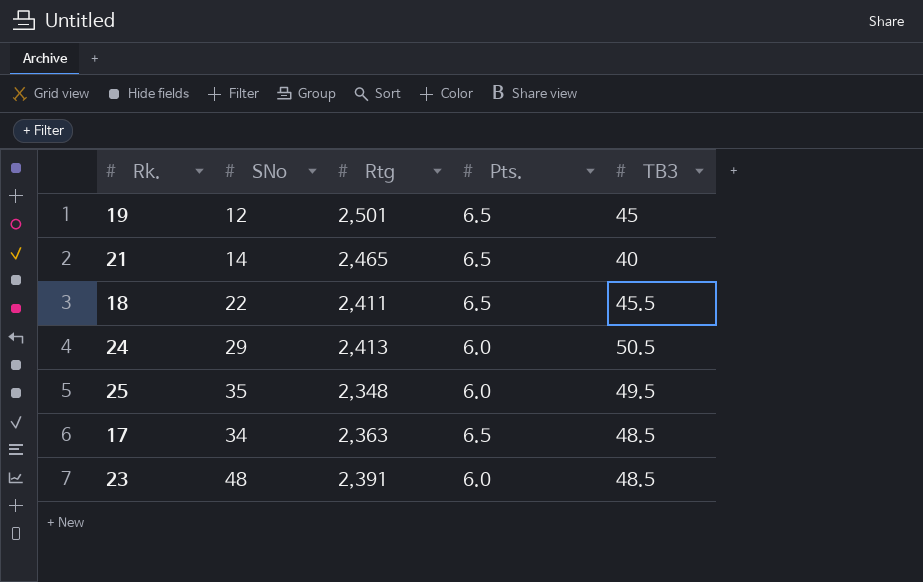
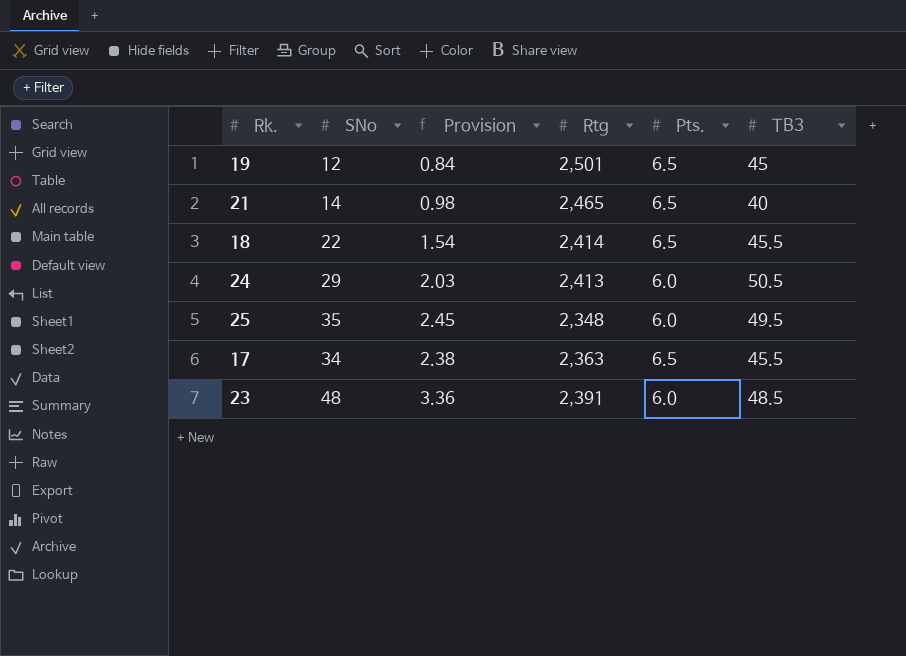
column Provision | formula: none -> [SNo] * 0.07
18 | Rtg: 2,411 -> 2,414
17 | TB3: 48.5 -> 45.5

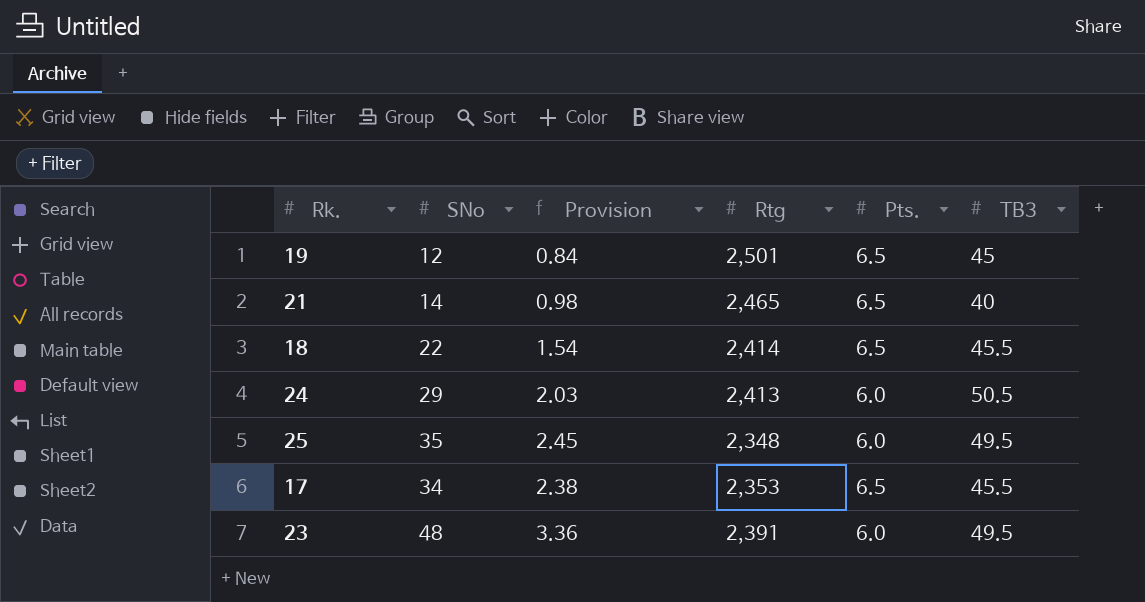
17 | Rtg: 2,363 -> 2,353
23 | TB3: 48.5 -> 49.5

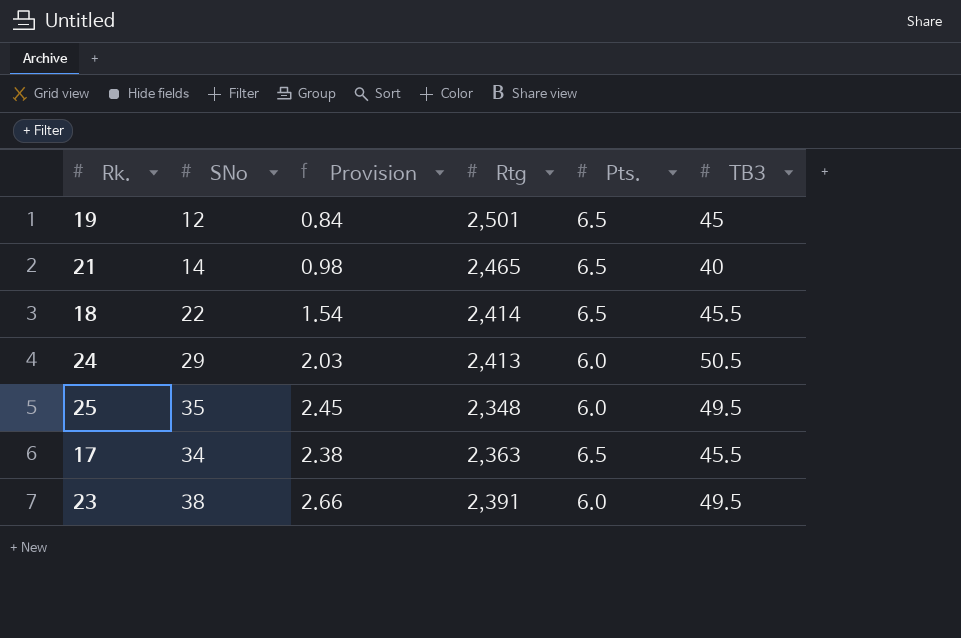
17 | Rtg: 2,353 -> 2,363
23 | SNo: 48 -> 38
23 | Provision: 3.36 -> 2.66

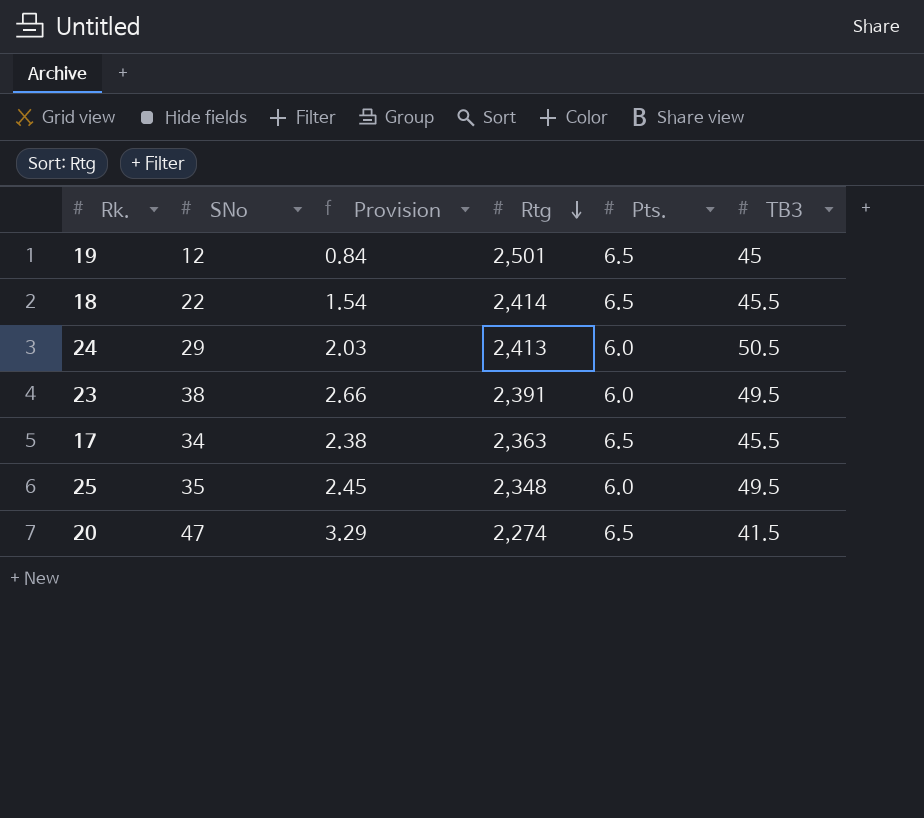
row order: none -> Rtg descending
row 21: 14 | 0.98 | 2,465 | 6.5 | 40 -> none
row 20: none -> 47 | 3.29 | 2,274 | 6.5 | 41.5

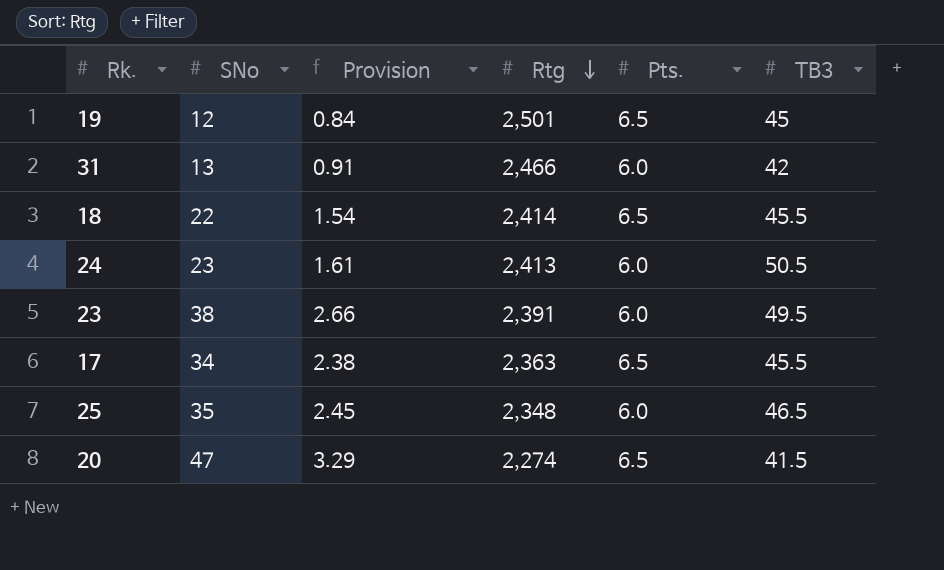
row 31: none -> 13 | 0.91 | 2,466 | 6.0 | 42
24 | SNo: 29 -> 23
24 | Provision: 2.03 -> 1.61
25 | TB3: 49.5 -> 46.5

